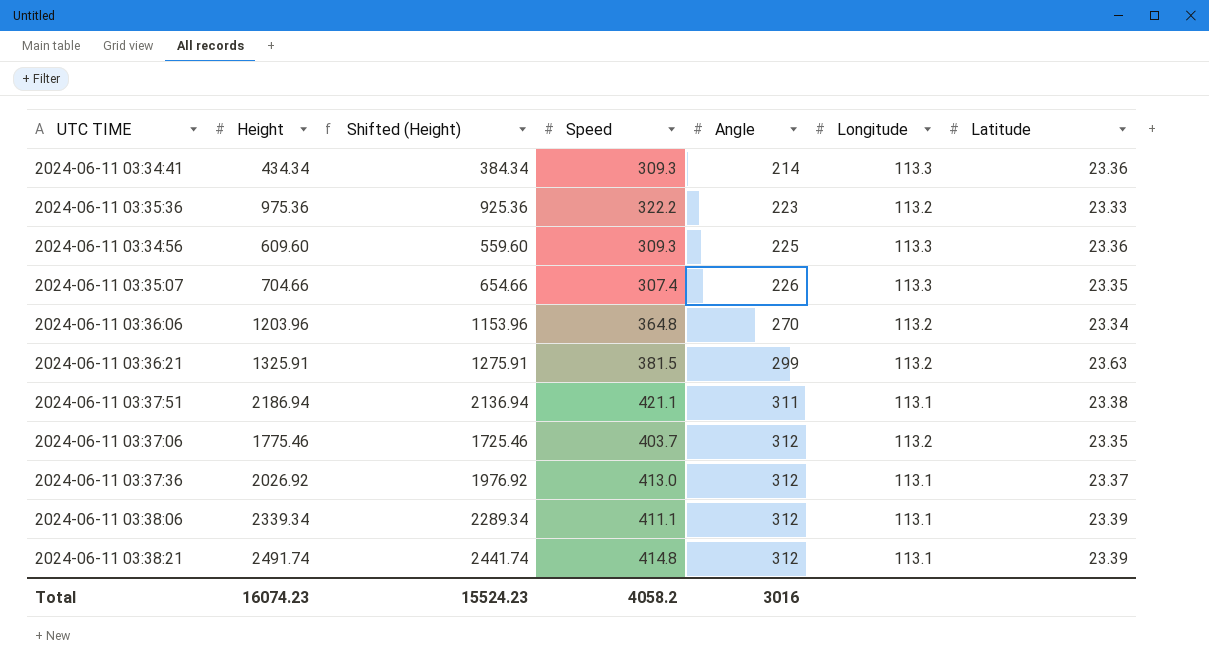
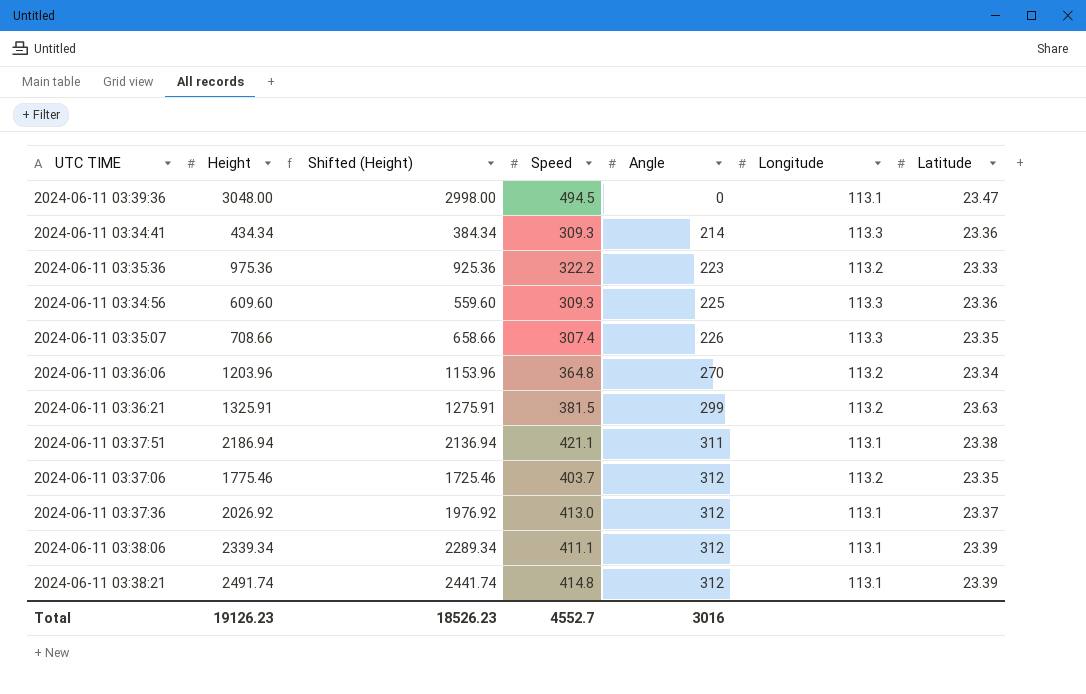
row 2024-06-11 03:39:36: none -> 3048.00 | 2998.00 | 494.5 | 0 | 113.1 | 23.47
2024-06-11 03:35:07 | Height: 704.66 -> 708.66
2024-06-11 03:35:07 | Shifted (Height): 654.66 -> 658.66
Total | Height: 16074.23 -> 19126.23
Total | Shifted (Height): 15524.23 -> 18526.23
Total | Speed: 4058.2 -> 4552.7

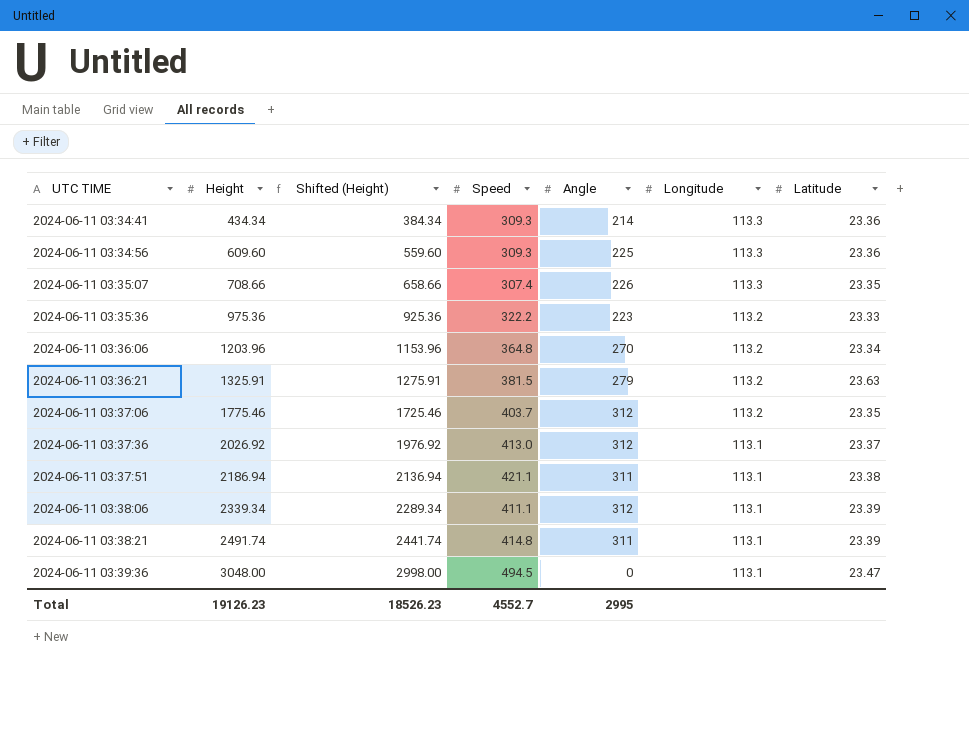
row order: Angle ascending -> UTC TIME ascending
2024-06-11 03:36:21 | Angle: 299 -> 279
2024-06-11 03:38:21 | Angle: 312 -> 311
Total | Angle: 3016 -> 2995

